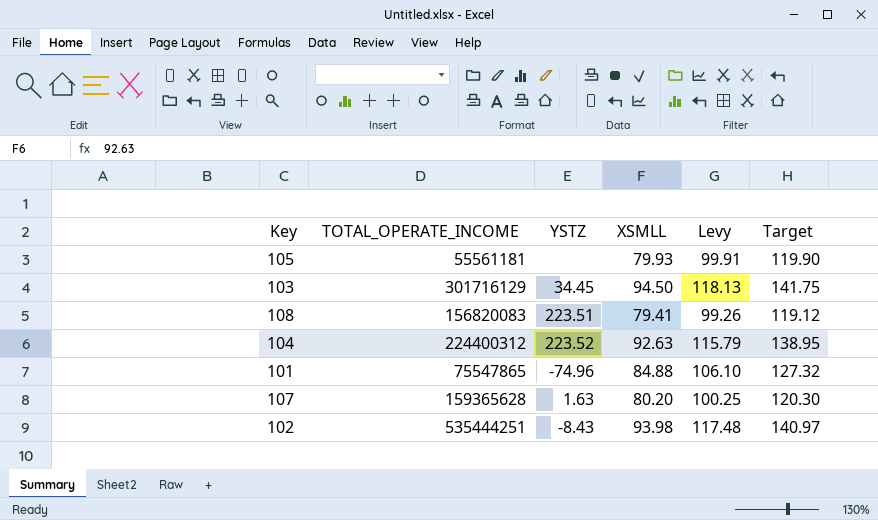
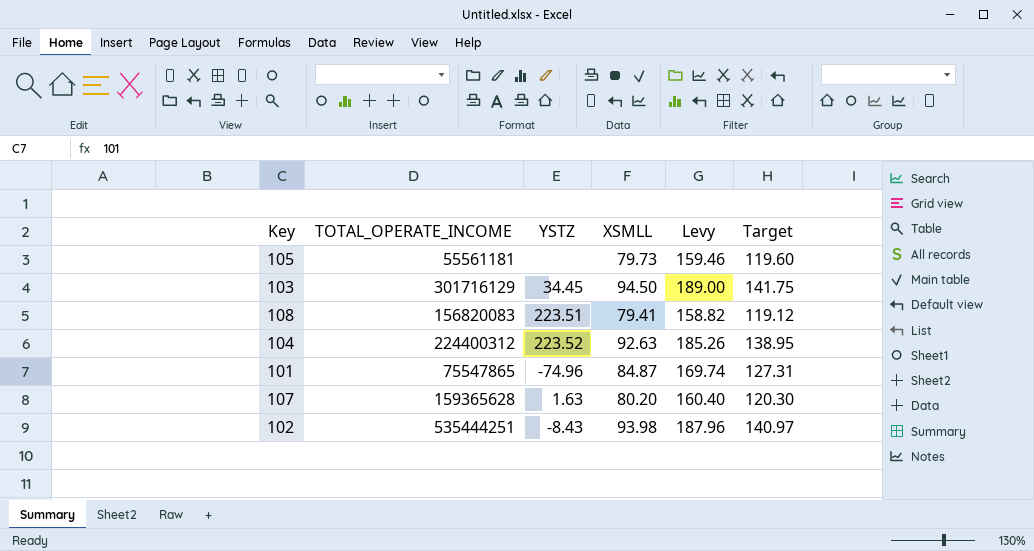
column Levy | formula: [XSMLL] * 1.25 -> [XSMLL] * 2
105 | XSMLL: 79.93 -> 79.73
105 | Target: 119.90 -> 119.60
101 | XSMLL: 84.88 -> 84.87
101 | Target: 127.32 -> 127.31

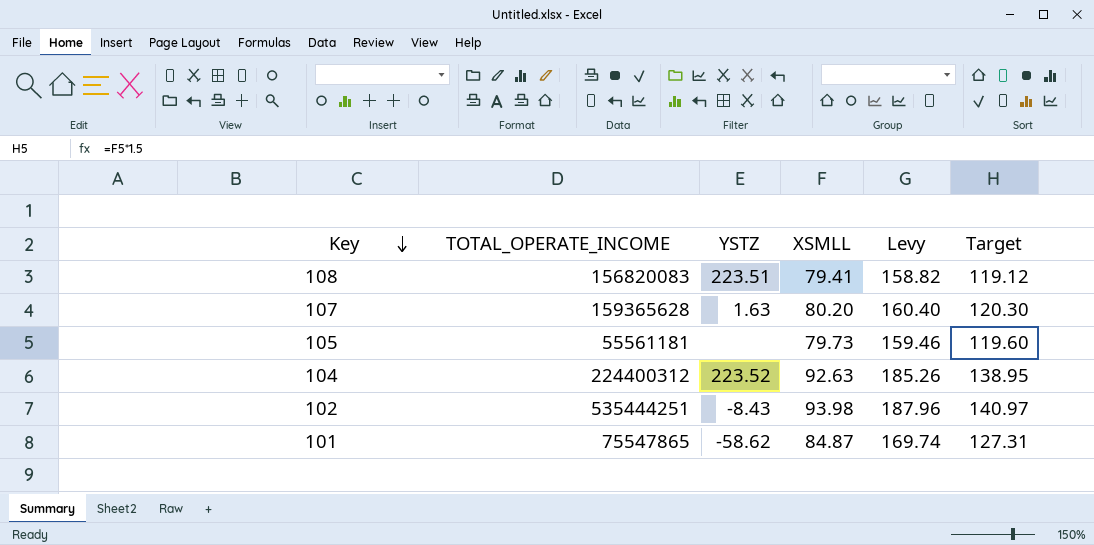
row order: none -> Key descending
row 103: 301716129 | 34.45 | 94.50 | 189.00 | 141.75 -> none
101 | YSTZ: -74.96 -> -58.62

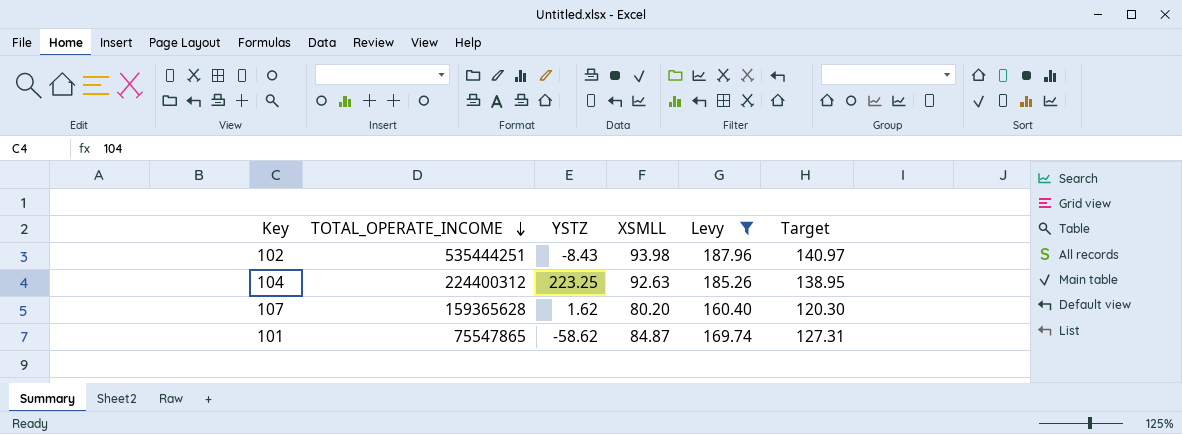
filter: none -> Levy >= 160.40
row order: Key descending -> TOTAL_OPERATE_INCOME descending
104 | YSTZ: 223.52 -> 223.25
107 | YSTZ: 1.63 -> 1.62

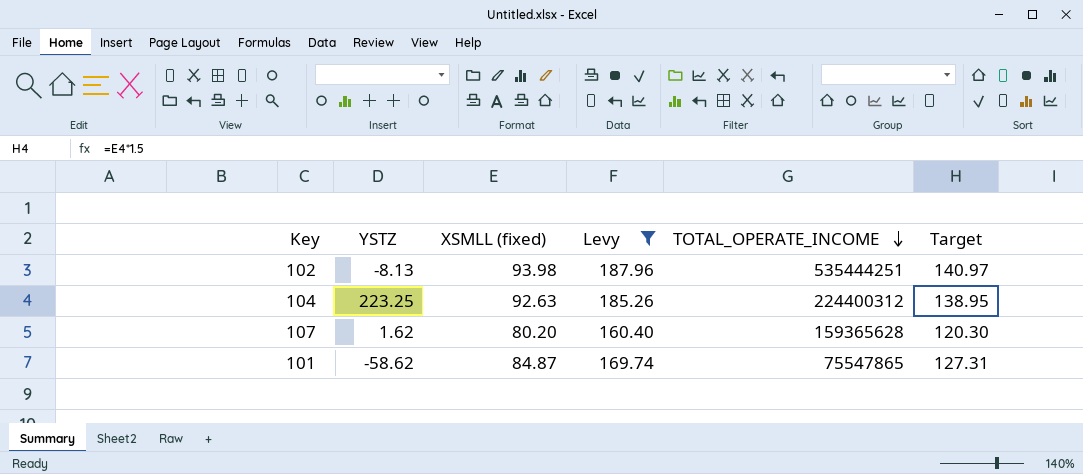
column name: XSMLL -> XSMLL (fixed)
column TOTAL_OPERATE_INCOME | position: 2 -> 5
102 | YSTZ: -8.43 -> -8.13

